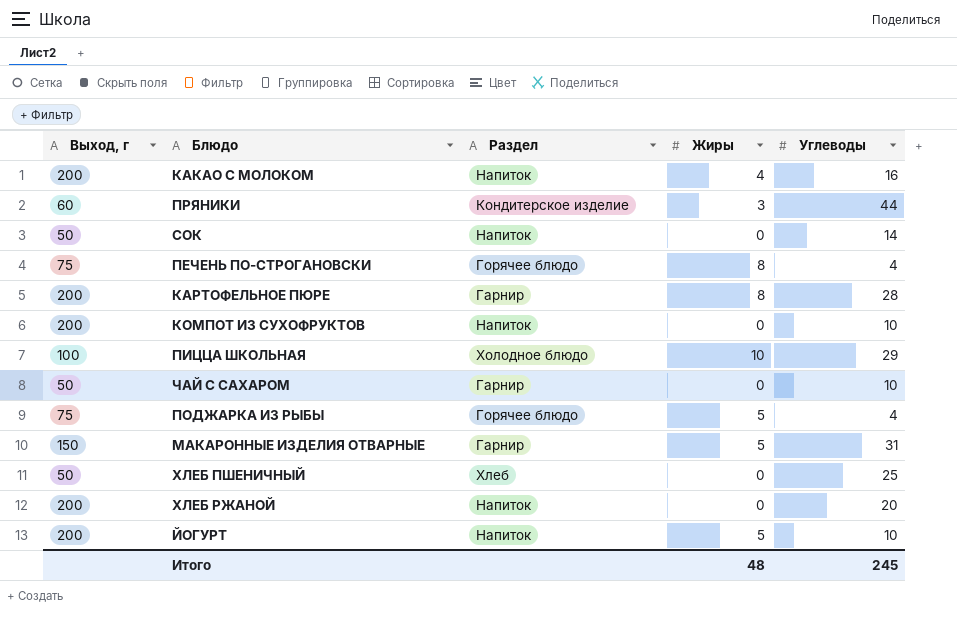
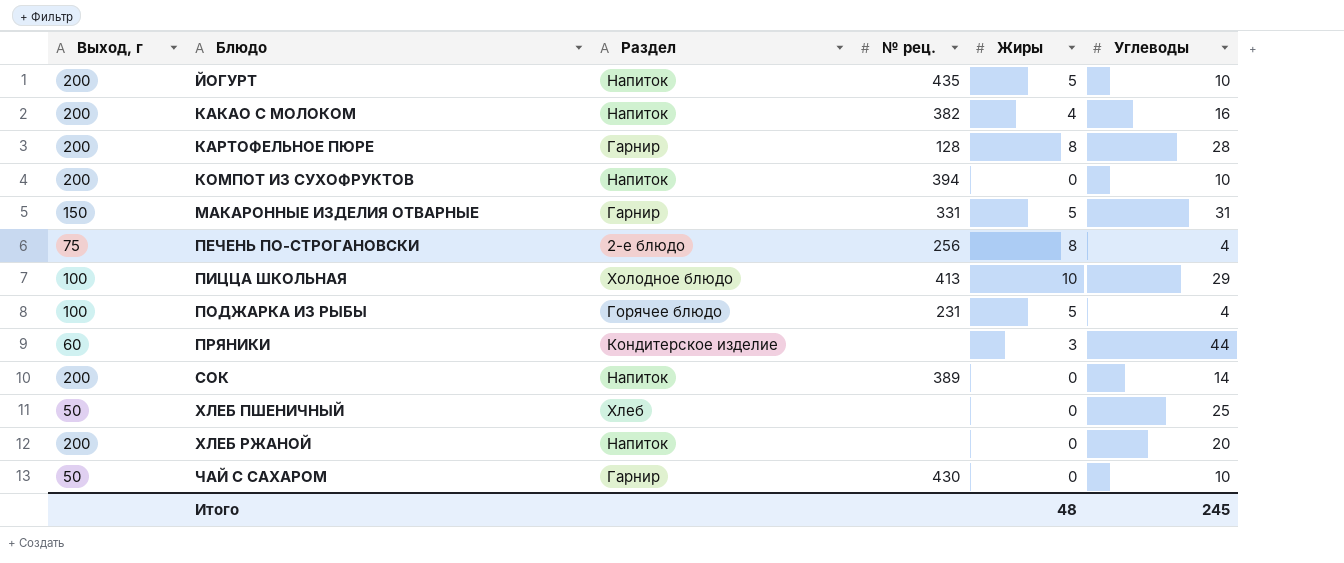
row order: none -> Блюдо ascending
column № рец. | position: none -> 4
ПЕЧЕНЬ ПО-СТРОГАНОВСКИ | Раздел: Горячее блюдо -> 2-е блюдо
ПОДЖАРКА ИЗ РЫБЫ | Выход, г: 75 -> 100
СОК | Выход, г: 50 -> 200

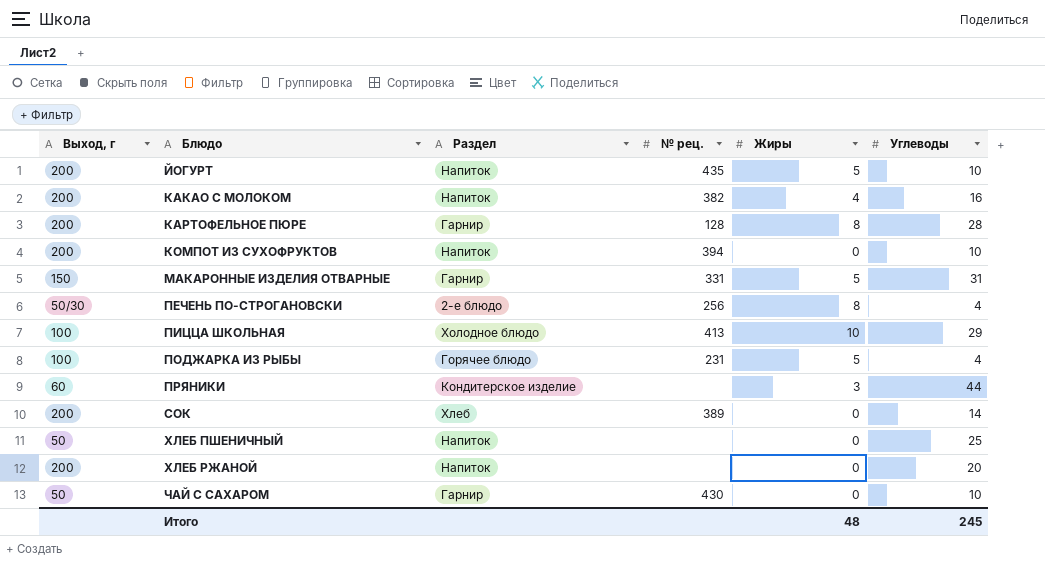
ПЕЧЕНЬ ПО-СТРОГАНОВСКИ | Выход, г: 75 -> 50/30
СОК | Раздел: Напиток -> Хлеб
ХЛЕБ ПШЕНИЧНЫЙ | Раздел: Хлеб -> Напиток

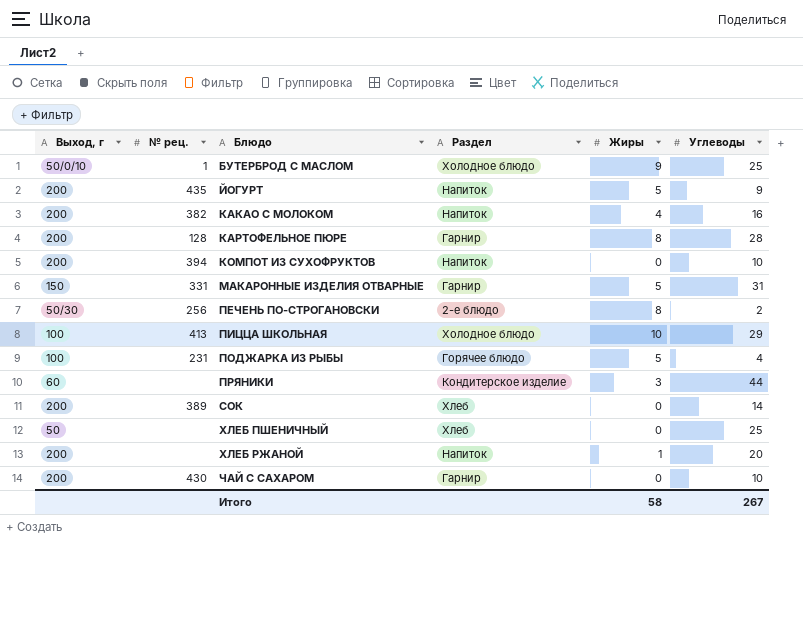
column № рец. | position: 4 -> 2
row БУТЕРБРОД С МАСЛОМ: none -> 50/0/10 | 1 | Холодное блюдо | 9 | 25
ЙОГУРТ | Углеводы: 10 -> 9
ПЕЧЕНЬ ПО-СТРОГАНОВСКИ | Углеводы: 4 -> 2
ХЛЕБ ПШЕНИЧНЫЙ | Раздел: Напиток -> Хлеб
ХЛЕБ РЖАНОЙ | Жиры: 0 -> 1
ЧАЙ С САХАРОМ | Выход, г: 50 -> 200
Итого | Жиры: 48 -> 58
Итого | Углеводы: 245 -> 267

